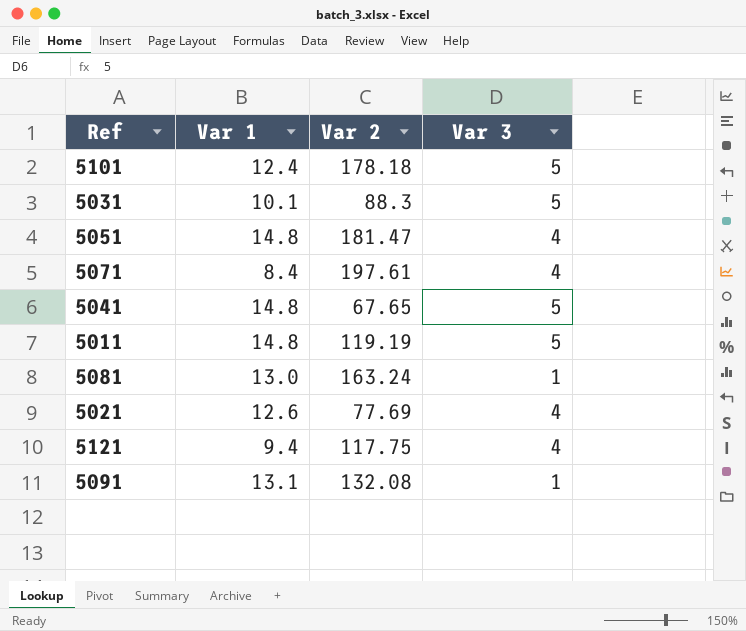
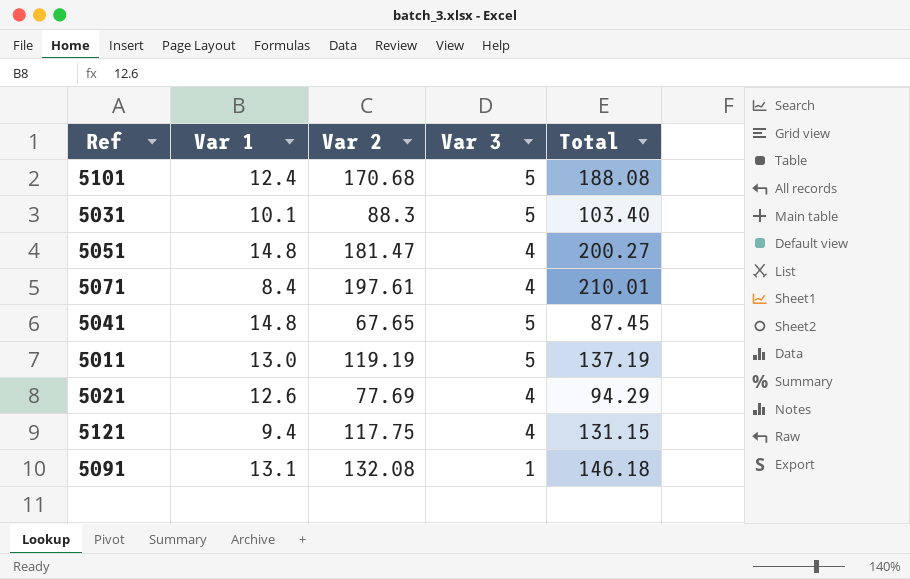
column Total | formula: none -> [Var 1] + [Var 2] + [Var 3]
row 5081: 13.0 | 163.24 | 1 -> none
5101 | Var 2: 178.18 -> 170.68
5011 | Var 1: 14.8 -> 13.0

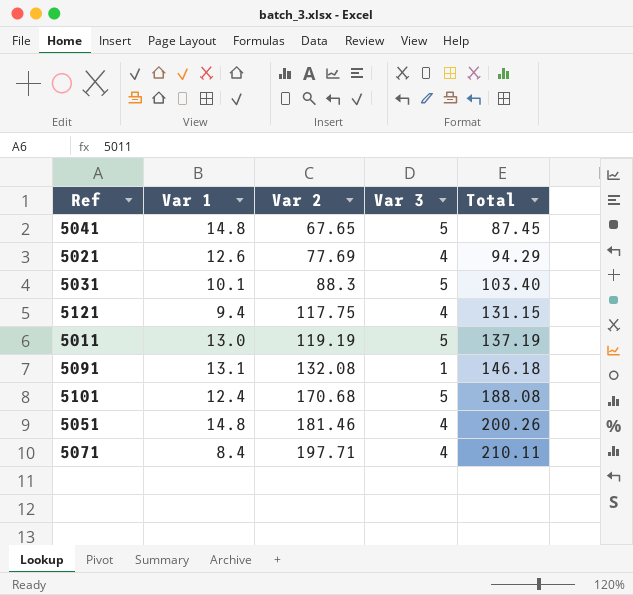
row order: none -> Var 2 ascending
5051 | Var 2: 181.47 -> 181.46
5051 | Total: 200.27 -> 200.26
5071 | Var 2: 197.61 -> 197.71
5071 | Total: 210.01 -> 210.11

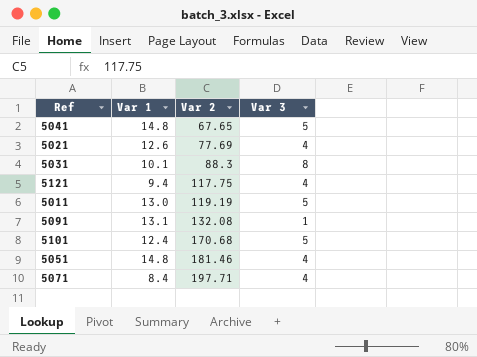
column Total | formula: [Var 1] + [Var 2] + [Var 3] -> none
5031 | Var 3: 5 -> 8

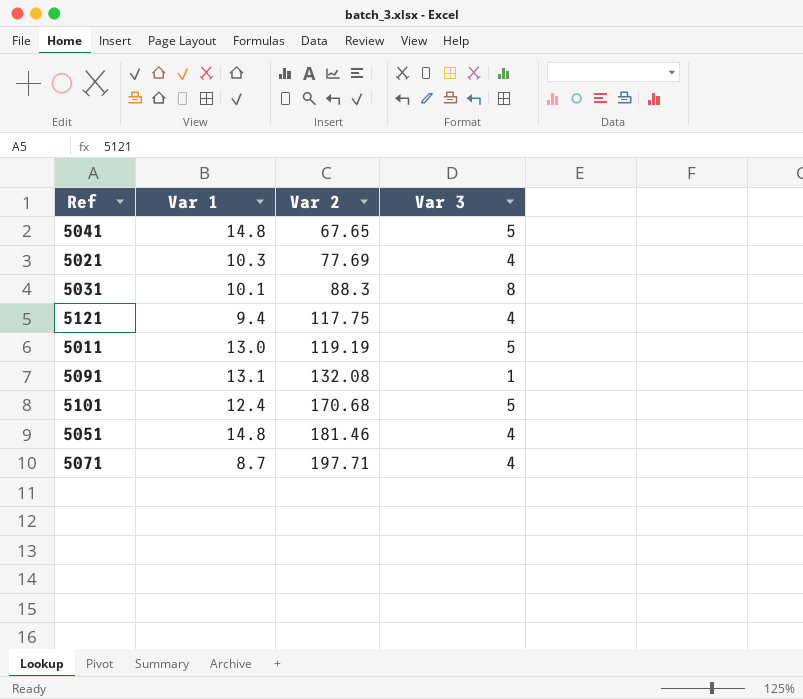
5021 | Var 1: 12.6 -> 10.3
5071 | Var 1: 8.4 -> 8.7

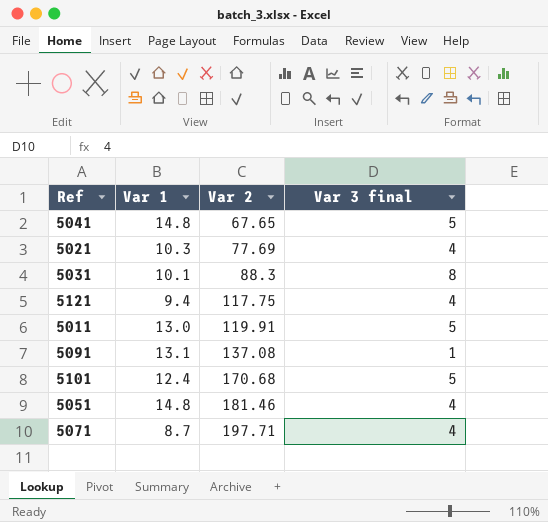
column name: Var 3 -> Var 3 final
5011 | Var 2: 119.19 -> 119.91
5091 | Var 2: 132.08 -> 137.08

